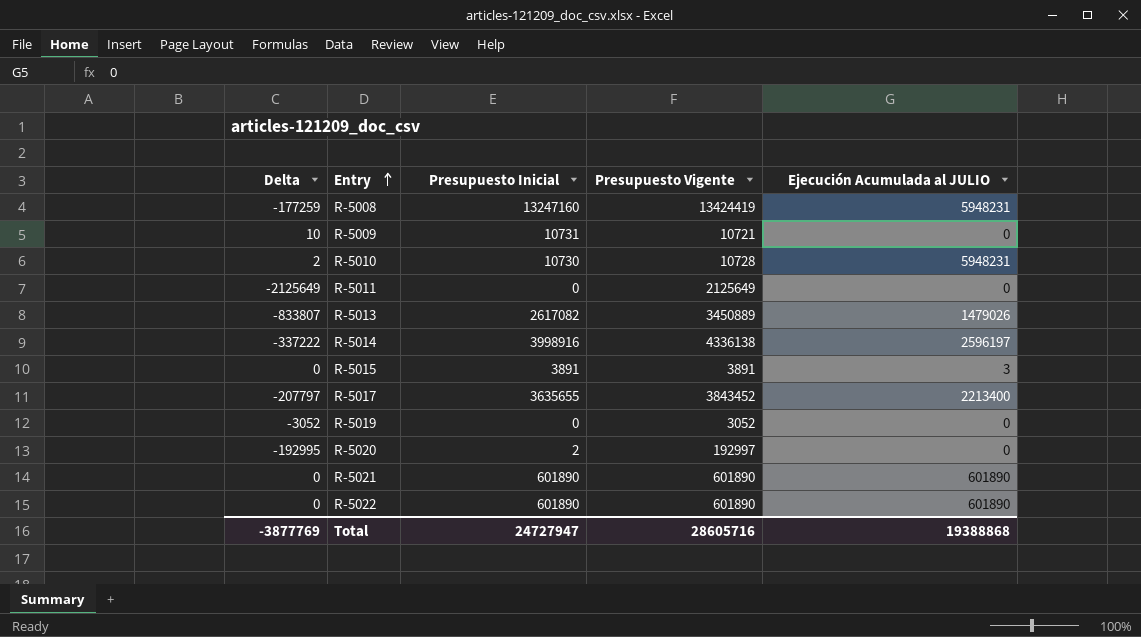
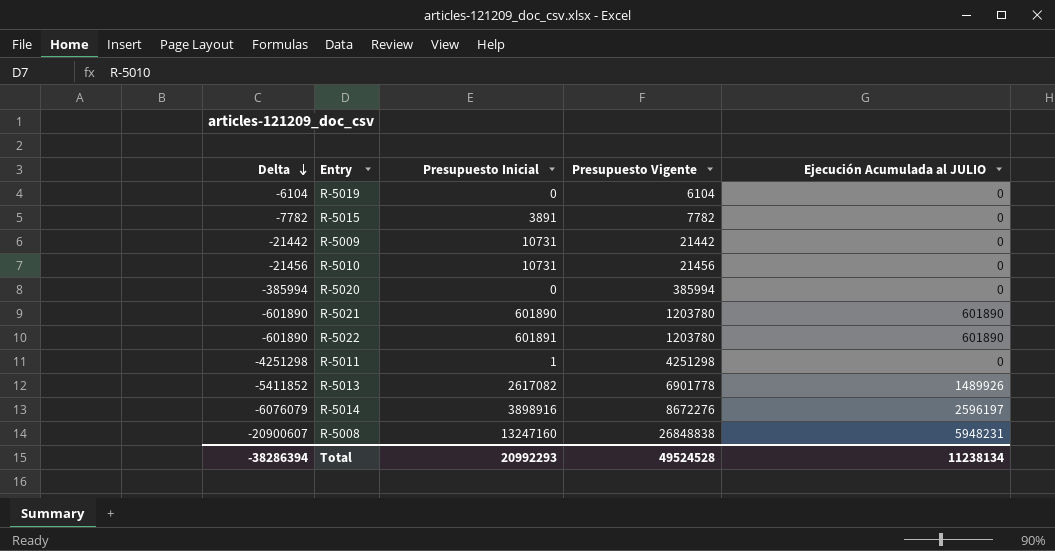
row order: Entry ascending -> Delta descending
column Delta | formula: [Presupuesto Inicial] - [Presupuesto Vigente] -> [Ejecución Acumulada al JULIO] - [Presupuesto Vigente]
row R-5017: -207797 | 3635655 | 3843452 | 2213400 -> none
R-5019 | Presupuesto Vigente: 3052 -> 6104
R-5015 | Presupuesto Vigente: 3891 -> 7782
R-5015 | Ejecución Acumulada al JULIO: 3 -> 0
R-5009 | Presupuesto Vigente: 10721 -> 21442
R-5010 | Presupuesto Inicial: 10730 -> 10731
R-5010 | Presupuesto Vigente: 10728 -> 21456
R-5010 | Ejecución Acumulada al JULIO: 5948231 -> 0
R-5020 | Presupuesto Inicial: 2 -> 0
R-5020 | Presupuesto Vigente: 192997 -> 385994
R-5021 | Presupuesto Vigente: 601890 -> 1203780
R-5022 | Presupuesto Inicial: 601890 -> 601891
R-5022 | Presupuesto Vigente: 601890 -> 1203780
R-5011 | Presupuesto Inicial: 0 -> 1
R-5011 | Presupuesto Vigente: 2125649 -> 4251298
R-5013 | Presupuesto Vigente: 3450889 -> 6901778
R-5013 | Ejecución Acumulada al JULIO: 1479026 -> 1489926
R-5014 | Presupuesto Inicial: 3998916 -> 3898916
R-5014 | Presupuesto Vigente: 4336138 -> 8672276
R-5008 | Presupuesto Vigente: 13424419 -> 26848838
Total | Delta: -3877769 -> -38286394
Total | Presupuesto Inicial: 24727947 -> 20992293
Total | Presupuesto Vigente: 28605716 -> 49524528
Total | Ejecución Acumulada al JULIO: 19388868 -> 11238134

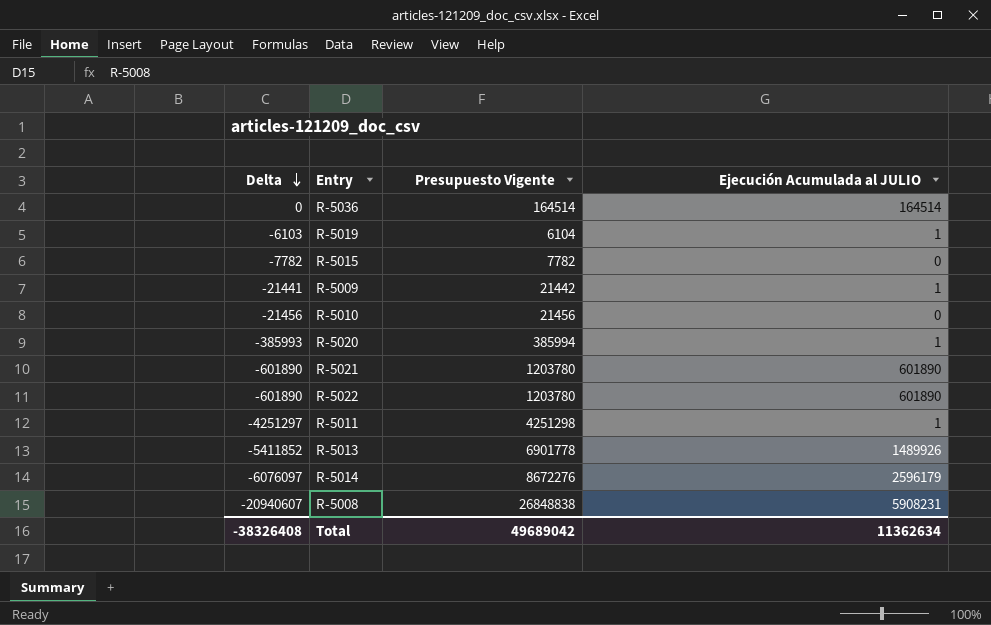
column Presupuesto Inicial | position: 3 -> none
row R-5036: none -> 0 | 164514 | 164514
R-5019 | Delta: -6104 -> -6103
R-5019 | Ejecución Acumulada al JULIO: 0 -> 1
R-5009 | Delta: -21442 -> -21441
R-5009 | Ejecución Acumulada al JULIO: 0 -> 1
R-5020 | Delta: -385994 -> -385993
R-5020 | Ejecución Acumulada al JULIO: 0 -> 1
R-5011 | Delta: -4251298 -> -4251297
R-5011 | Ejecución Acumulada al JULIO: 0 -> 1
R-5014 | Delta: -6076079 -> -6076097
R-5014 | Ejecución Acumulada al JULIO: 2596197 -> 2596179
R-5008 | Delta: -20900607 -> -20940607
R-5008 | Ejecución Acumulada al JULIO: 5948231 -> 5908231
Total | Delta: -38286394 -> -38326408
Total | Presupuesto Vigente: 49524528 -> 49689042
Total | Ejecución Acumulada al JULIO: 11238134 -> 11362634

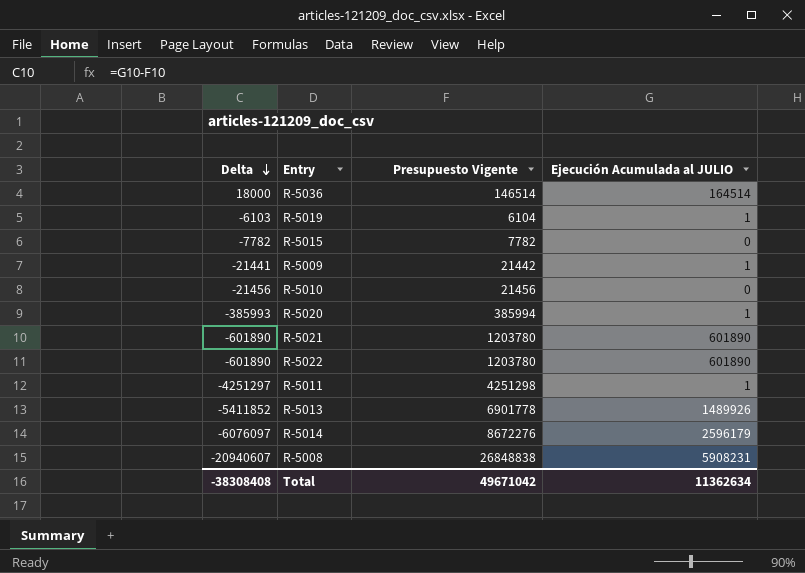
R-5036 | Delta: 0 -> 18000
R-5036 | Presupuesto Vigente: 164514 -> 146514
Total | Delta: -38326408 -> -38308408
Total | Presupuesto Vigente: 49689042 -> 49671042

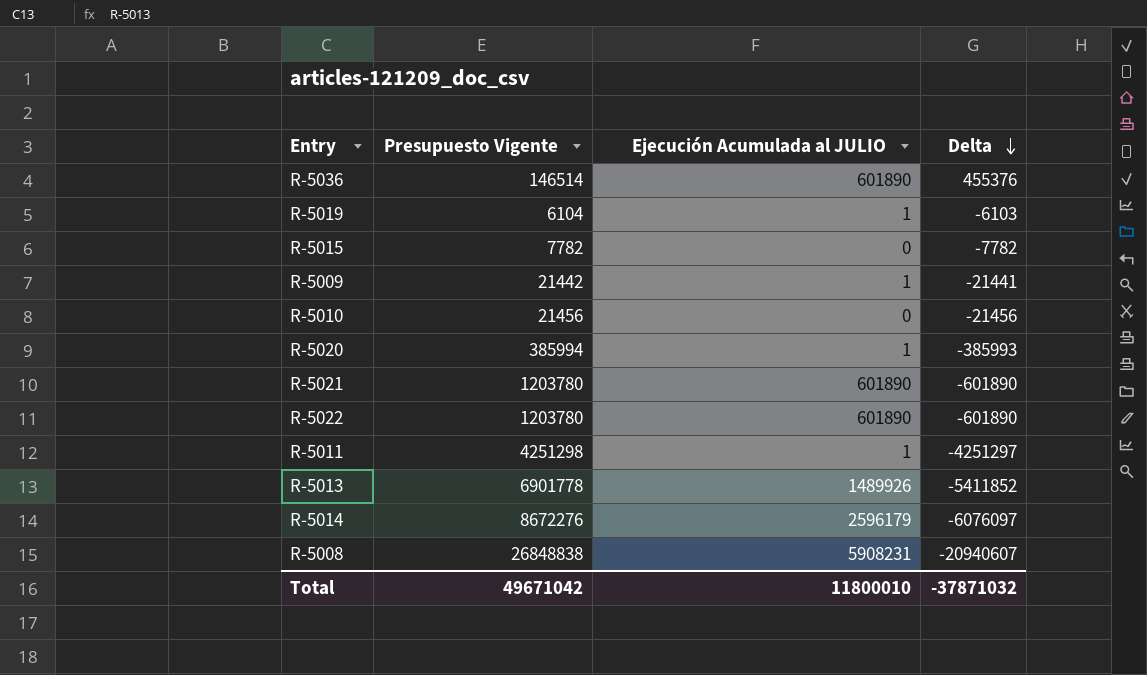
column Delta | position: 1 -> 4
R-5036 | Ejecución Acumulada al JULIO: 164514 -> 601890
R-5036 | Delta: 18000 -> 455376
Total | Ejecución Acumulada al JULIO: 11362634 -> 11800010
Total | Delta: -38308408 -> -37871032

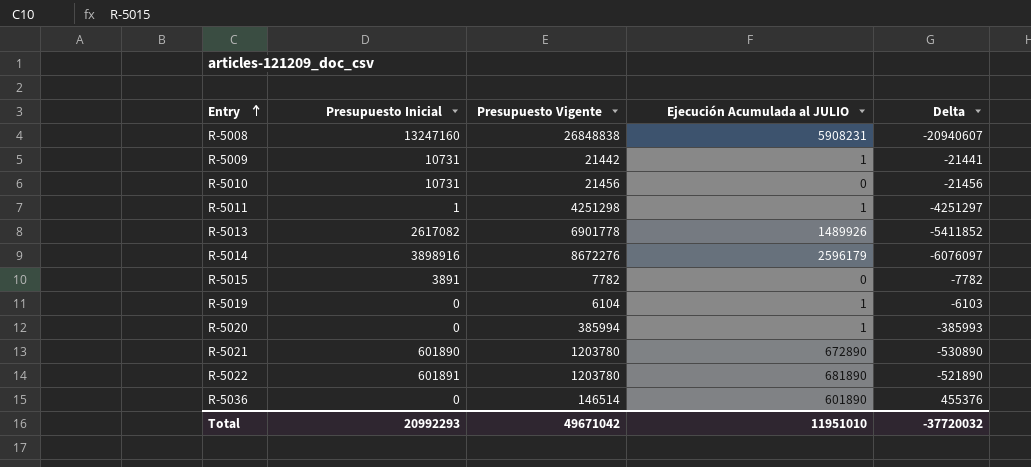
row order: Delta descending -> Entry ascending
column Presupuesto Inicial | position: none -> 2
R-5021 | Ejecución Acumulada al JULIO: 601890 -> 672890
R-5021 | Delta: -601890 -> -530890
R-5022 | Ejecución Acumulada al JULIO: 601890 -> 681890
R-5022 | Delta: -601890 -> -521890
Total | Ejecución Acumulada al JULIO: 11800010 -> 11951010
Total | Delta: -37871032 -> -37720032

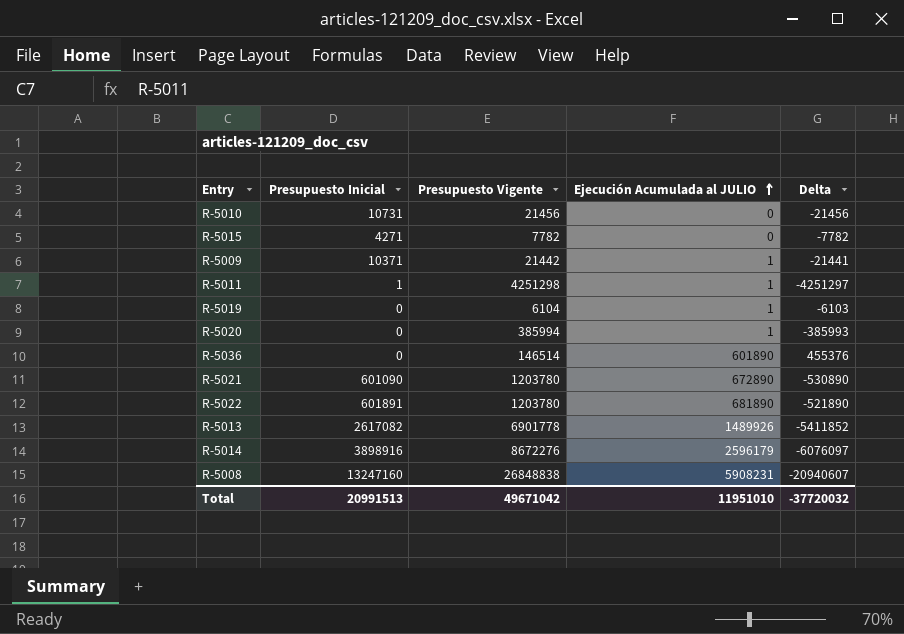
row order: Entry ascending -> Ejecución Acumulada al JULIO ascending
R-5015 | Presupuesto Inicial: 3891 -> 4271
R-5009 | Presupuesto Inicial: 10731 -> 10371
R-5021 | Presupuesto Inicial: 601890 -> 601090
Total | Presupuesto Inicial: 20992293 -> 20991513

